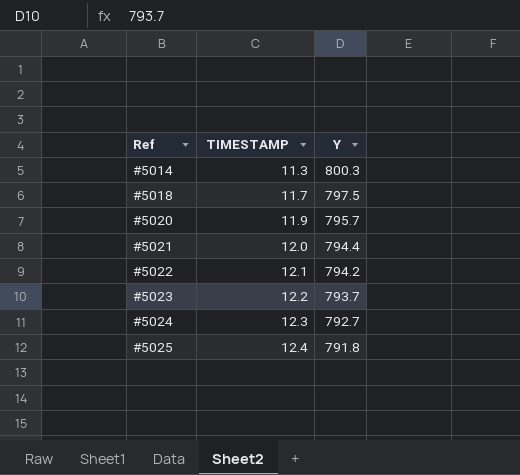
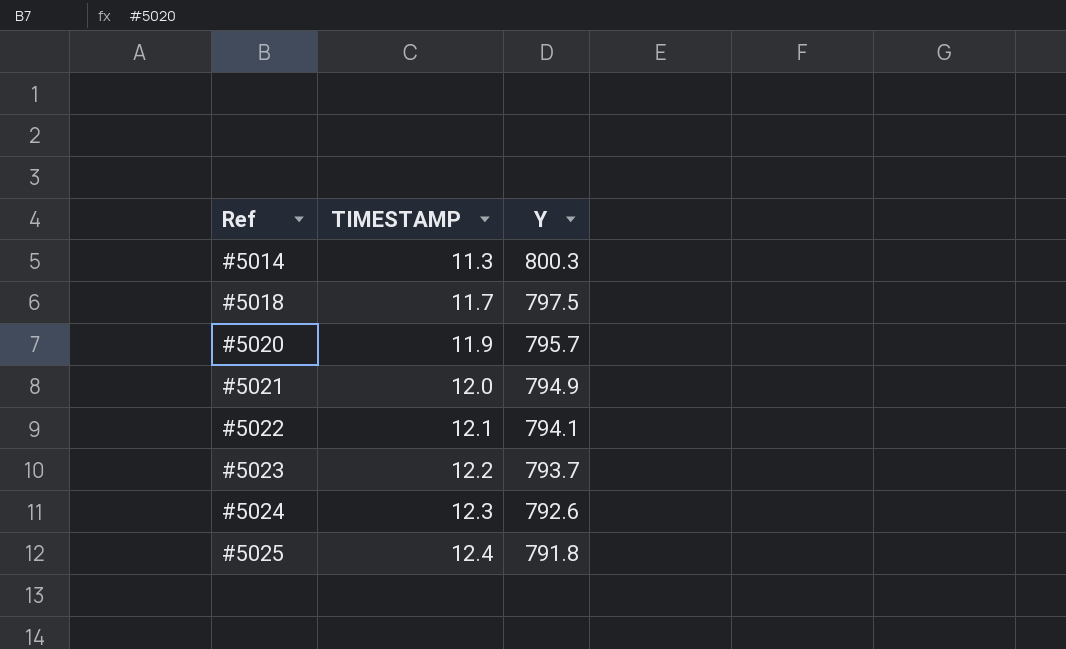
#5021 | Y: 794.4 -> 794.9
#5022 | Y: 794.2 -> 794.1
#5024 | Y: 792.7 -> 792.6

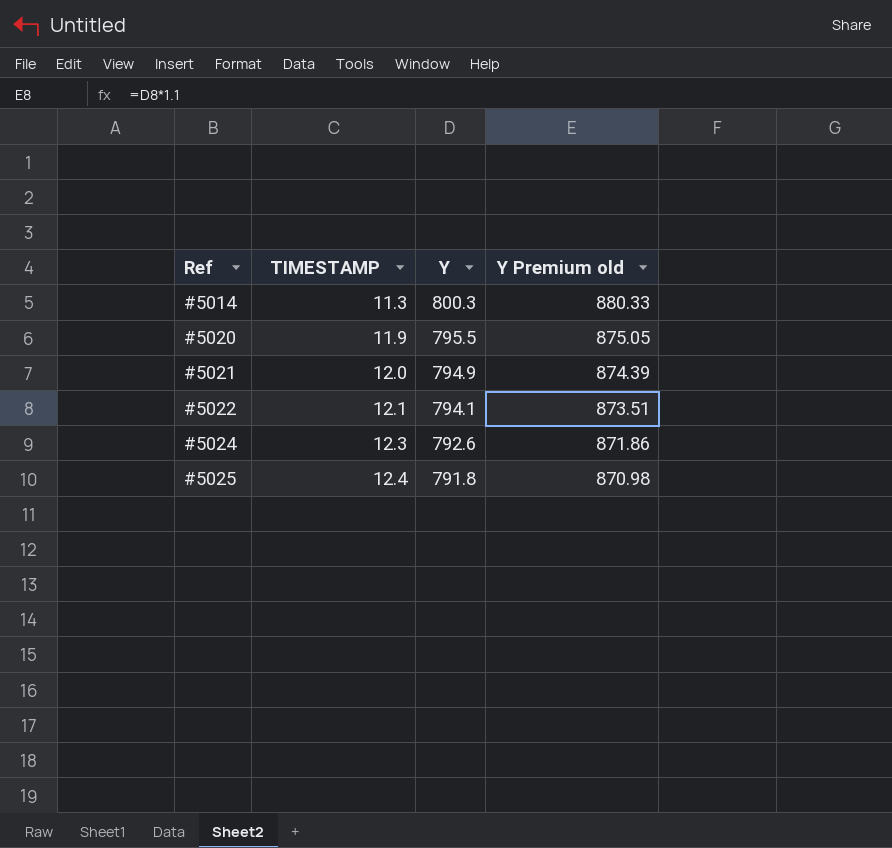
column Y Premium old | formula: none -> [Y] * 1.1
row #5018: 11.7 | 797.5 -> none
row #5023: 12.2 | 793.7 -> none
#5020 | Y: 795.7 -> 795.5

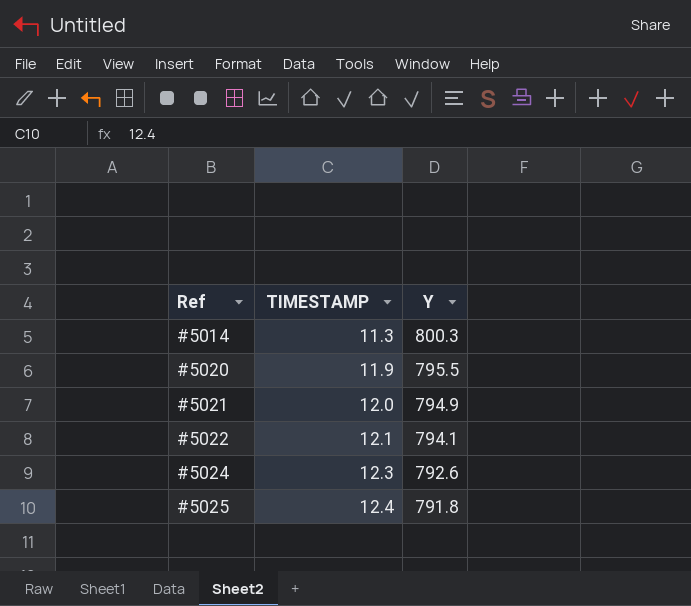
column Y Premium old | formula: [Y] * 1.1 -> none

